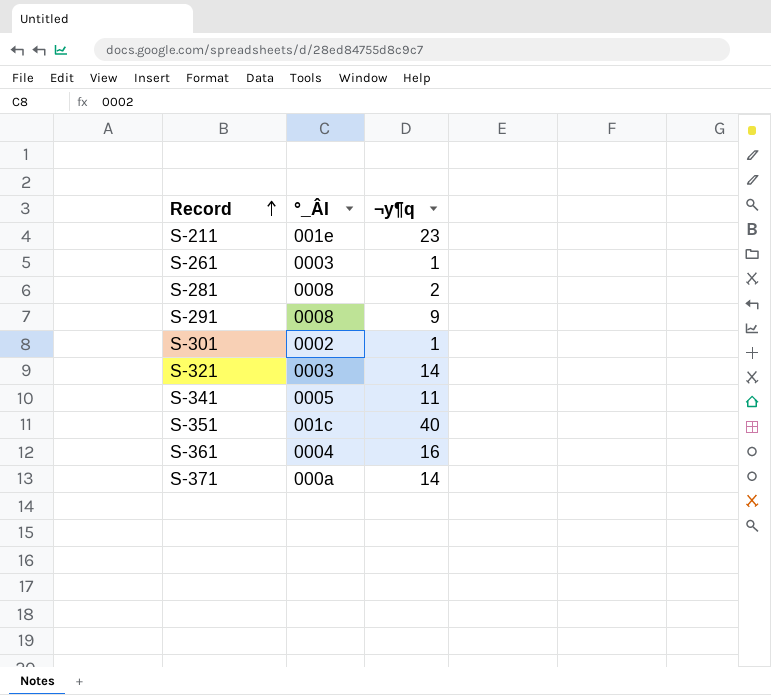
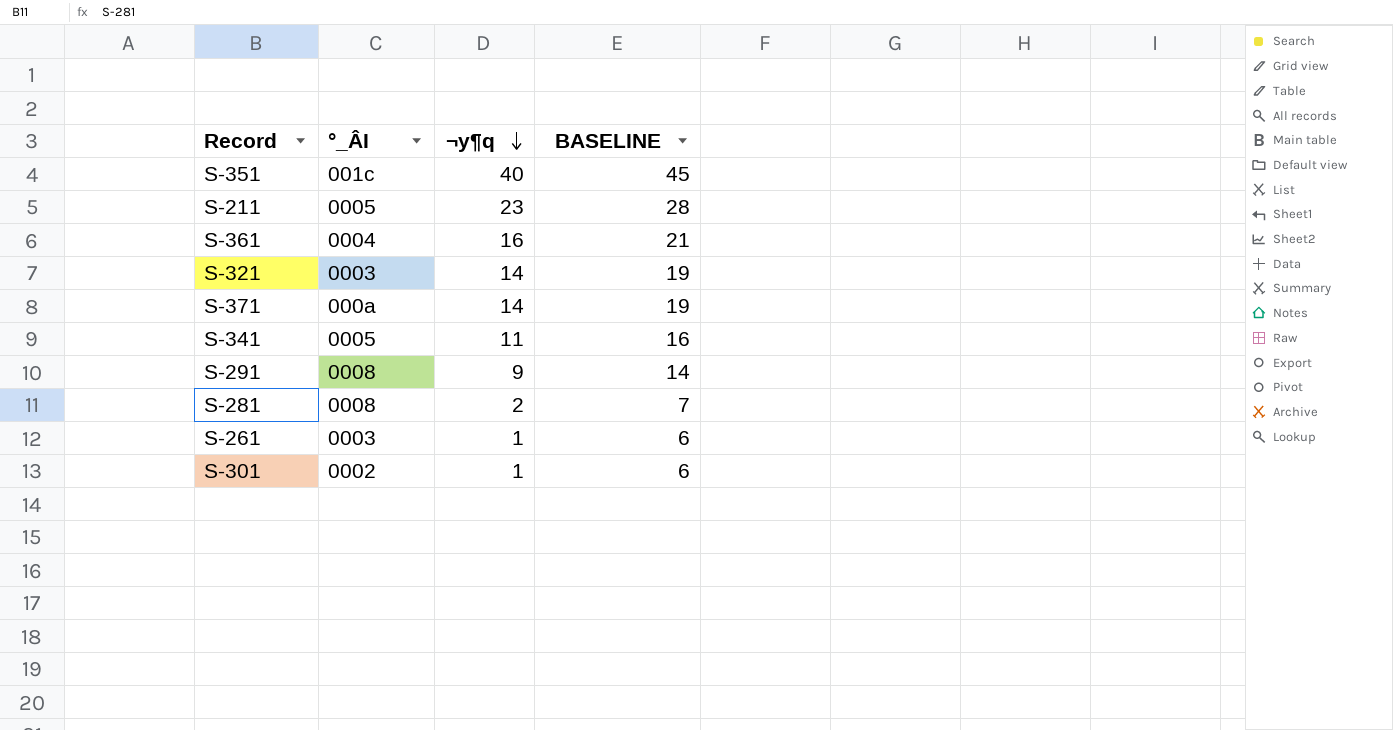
row order: Record ascending -> ¬y¶q descending
column BASELINE | formula: none -> [¬y¶q] + 5
S-211 | °_ÂI: 001e -> 0005

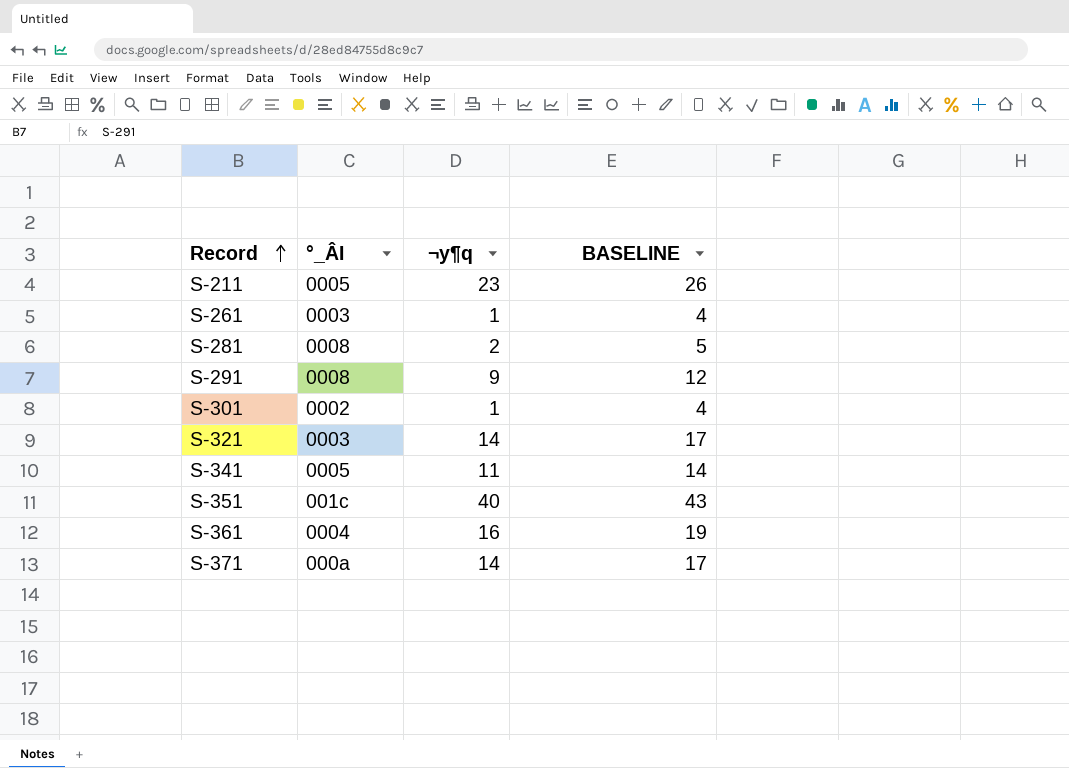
row order: ¬y¶q descending -> Record ascending
column BASELINE | formula: [¬y¶q] + 5 -> [¬y¶q] + 3

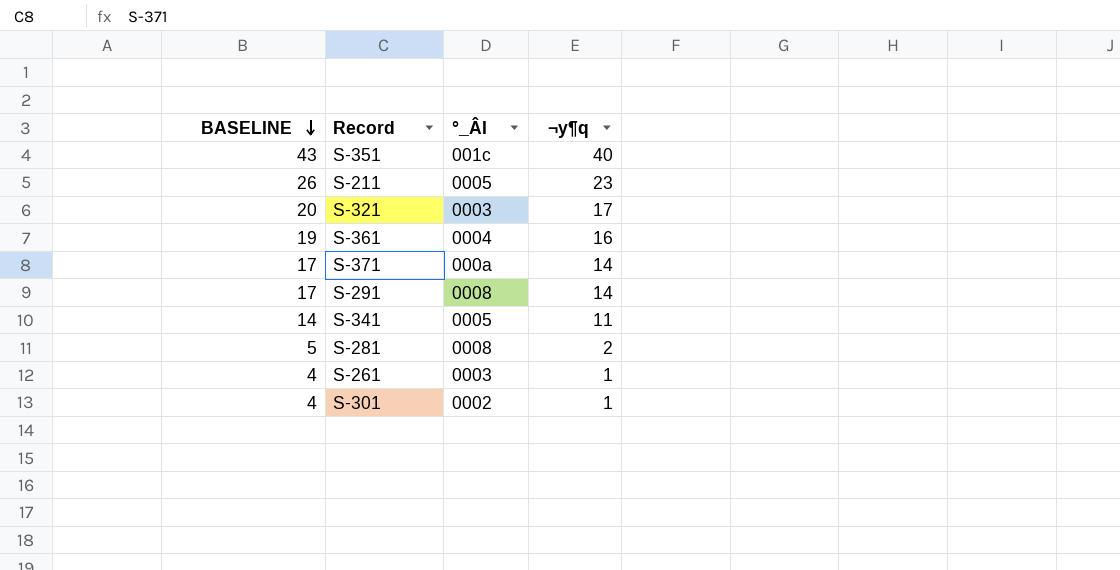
row order: Record ascending -> BASELINE descending
column BASELINE | position: 4 -> 1
S-321 | BASELINE: 17 -> 20
S-321 | ¬y¶q: 14 -> 17
S-291 | BASELINE: 12 -> 17
S-291 | ¬y¶q: 9 -> 14

